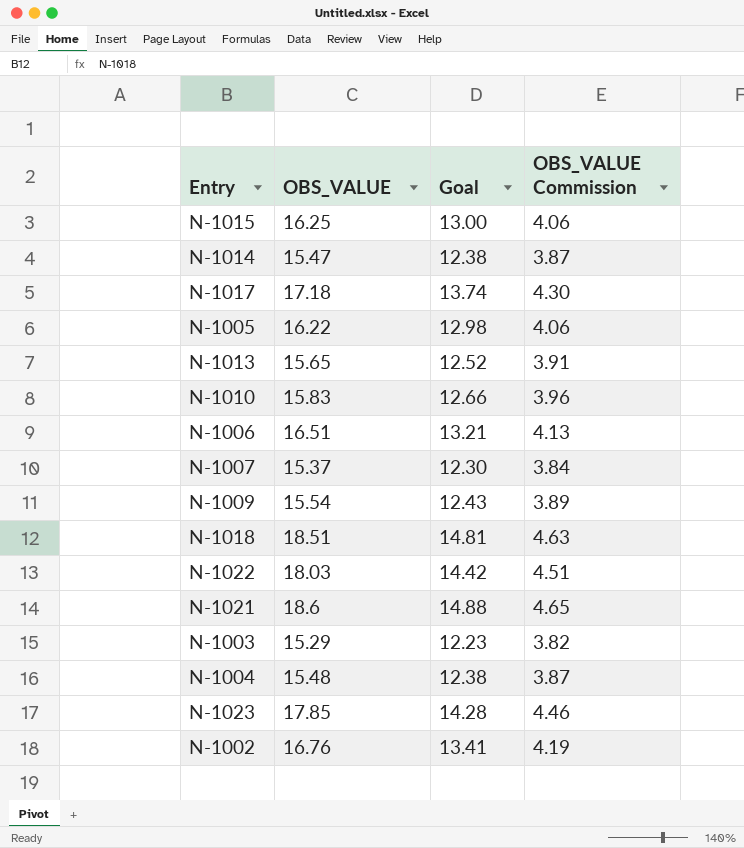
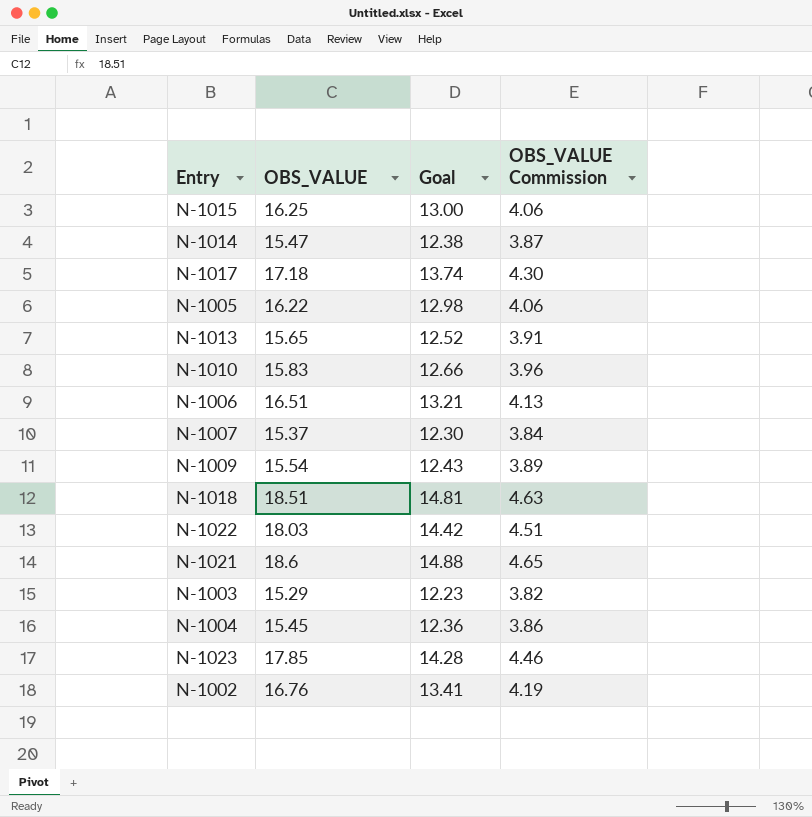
N-1004 | OBS_VALUE: 15.48 -> 15.45
N-1004 | Goal: 12.38 -> 12.36
N-1004 | OBS_VALUE Commission: 3.87 -> 3.86

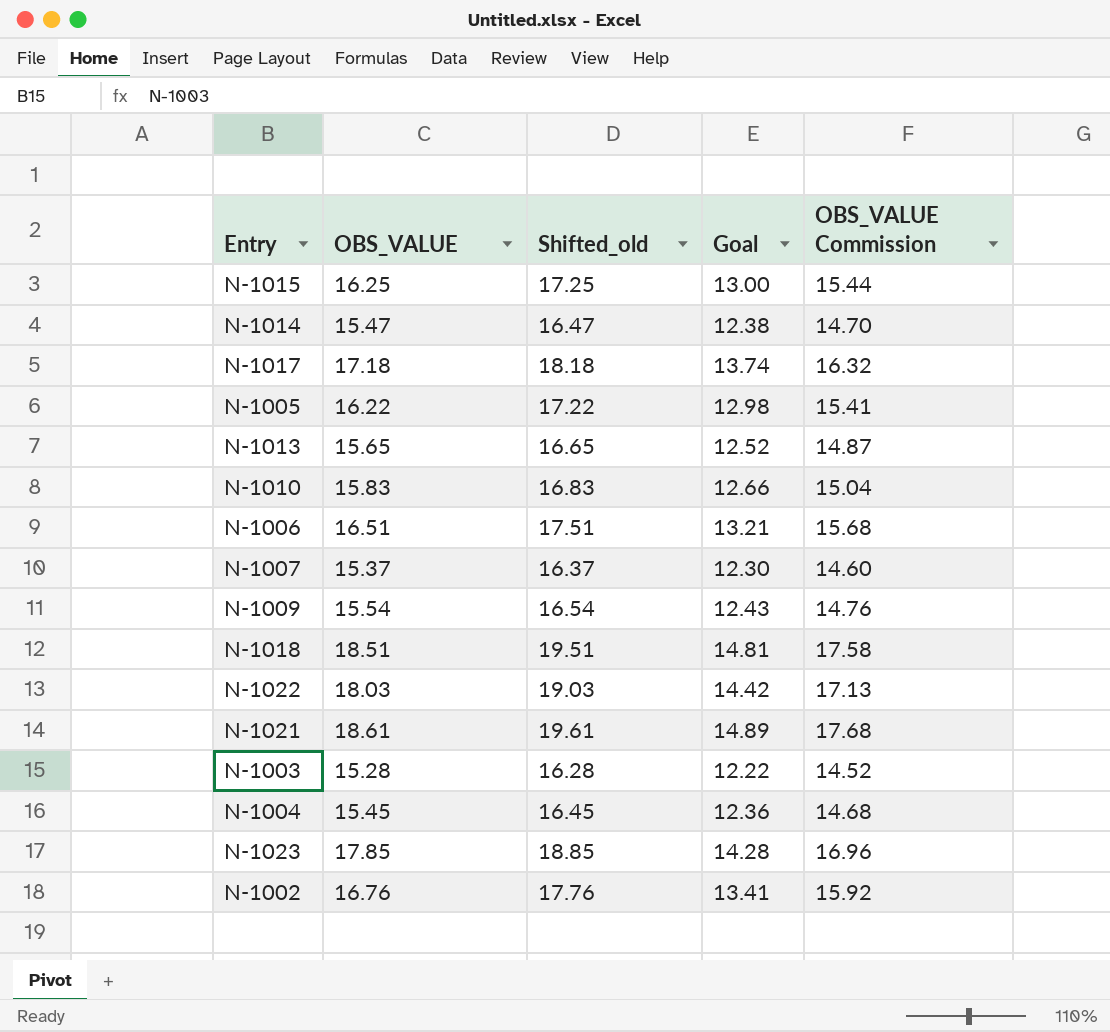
column Shifted_old | formula: none -> [OBS_VALUE] + 1
column OBS_VALUE Commission | formula: [OBS_VALUE] * 0.25 -> [OBS_VALUE] * 0.95
N-1021 | OBS_VALUE: 18.6 -> 18.61
N-1021 | Goal: 14.88 -> 14.89
N-1003 | OBS_VALUE: 15.29 -> 15.28
N-1003 | Goal: 12.23 -> 12.22

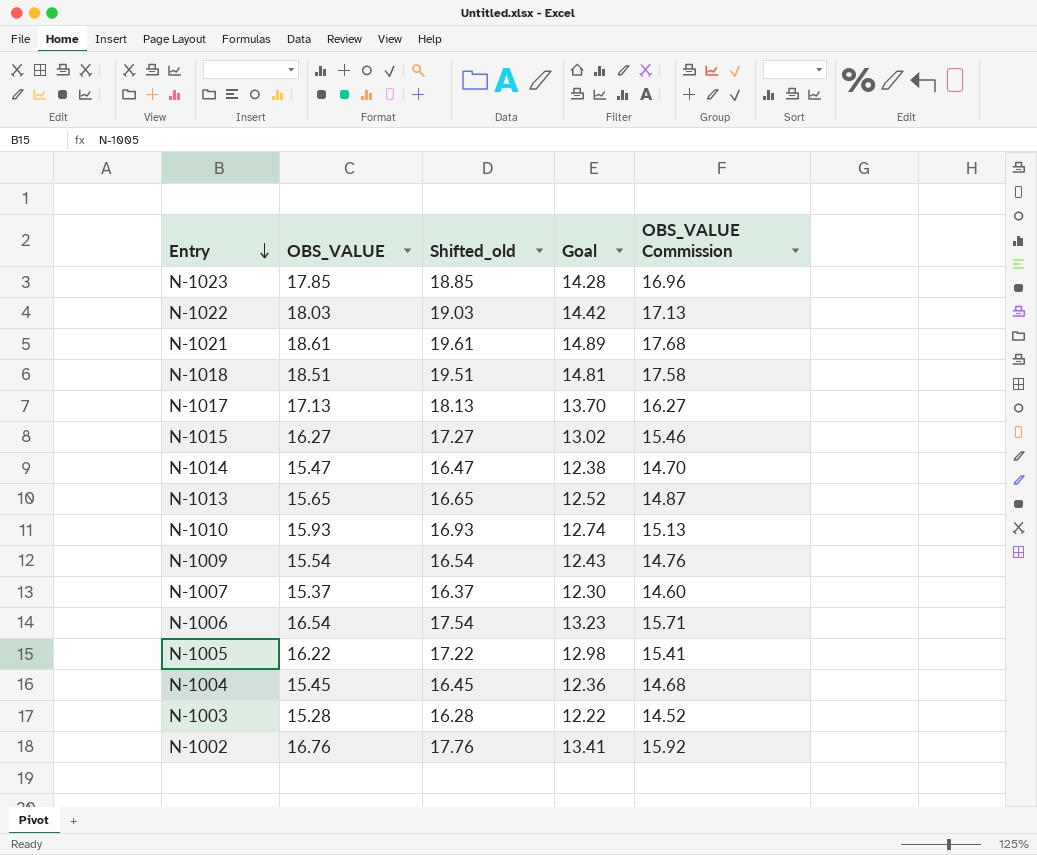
row order: none -> Entry descending
N-1017 | OBS_VALUE: 17.18 -> 17.13
N-1017 | Shifted_old: 18.18 -> 18.13
N-1017 | Goal: 13.74 -> 13.70
N-1017 | OBS_VALUE Commission: 16.32 -> 16.27
N-1015 | OBS_VALUE: 16.25 -> 16.27
N-1015 | Shifted_old: 17.25 -> 17.27
N-1015 | Goal: 13.00 -> 13.02
N-1015 | OBS_VALUE Commission: 15.44 -> 15.46
N-1010 | OBS_VALUE: 15.83 -> 15.93
N-1010 | Shifted_old: 16.83 -> 16.93
N-1010 | Goal: 12.66 -> 12.74
N-1010 | OBS_VALUE Commission: 15.04 -> 15.13
N-1006 | OBS_VALUE: 16.51 -> 16.54
N-1006 | Shifted_old: 17.51 -> 17.54
N-1006 | Goal: 13.21 -> 13.23
N-1006 | OBS_VALUE Commission: 15.68 -> 15.71

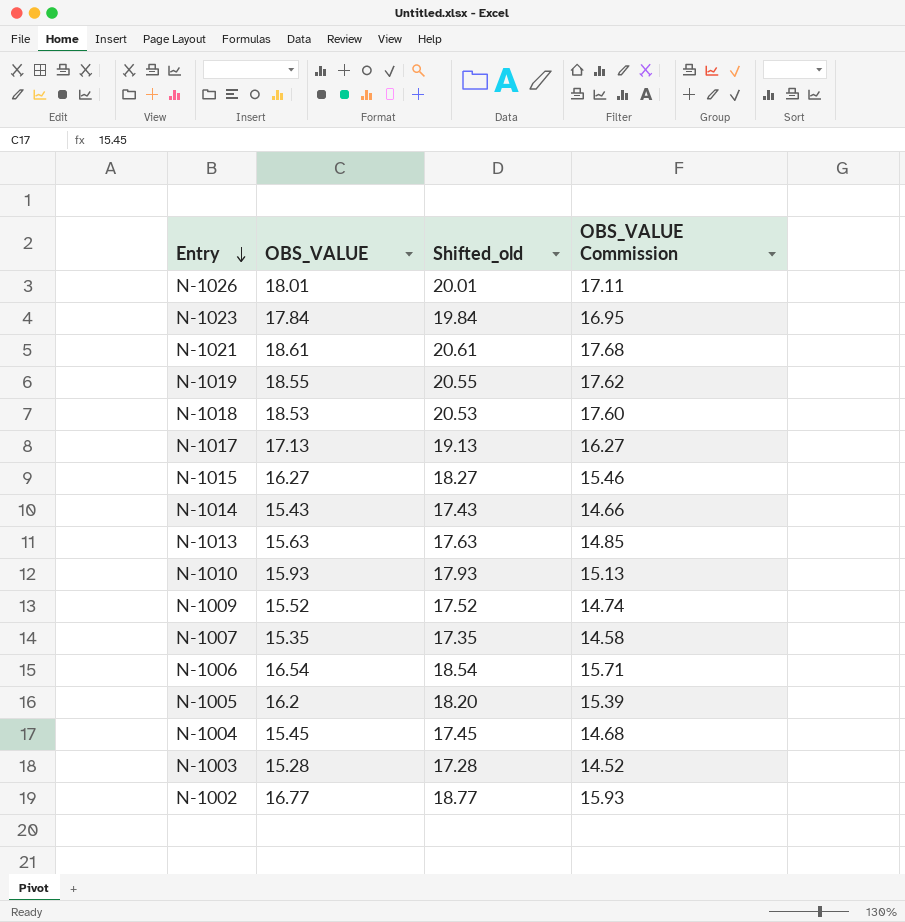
column Goal | formula: [OBS_VALUE] * 0.8 -> none
column Shifted_old | formula: [OBS_VALUE] + 1 -> [OBS_VALUE] + 2
row N-1022: 18.03 | 19.03 | 14.42 | 17.13 -> none
row N-1026: none -> 18.01 | 20.01 | 17.11
N-1023 | OBS_VALUE: 17.85 -> 17.84
N-1023 | OBS_VALUE Commission: 16.96 -> 16.95
row N-1019: none -> 18.55 | 20.55 | 17.62
N-1018 | OBS_VALUE: 18.51 -> 18.53
N-1018 | OBS_VALUE Commission: 17.58 -> 17.60
N-1014 | OBS_VALUE: 15.47 -> 15.43
N-1014 | OBS_VALUE Commission: 14.70 -> 14.66
N-1013 | OBS_VALUE: 15.65 -> 15.63
N-1013 | OBS_VALUE Commission: 14.87 -> 14.85
N-1009 | OBS_VALUE: 15.54 -> 15.52
N-1009 | OBS_VALUE Commission: 14.76 -> 14.74
N-1007 | OBS_VALUE: 15.37 -> 15.35
N-1007 | OBS_VALUE Commission: 14.60 -> 14.58
N-1005 | OBS_VALUE: 16.22 -> 16.2
N-1005 | OBS_VALUE Commission: 15.41 -> 15.39
N-1002 | OBS_VALUE: 16.76 -> 16.77
N-1002 | OBS_VALUE Commission: 15.92 -> 15.93

